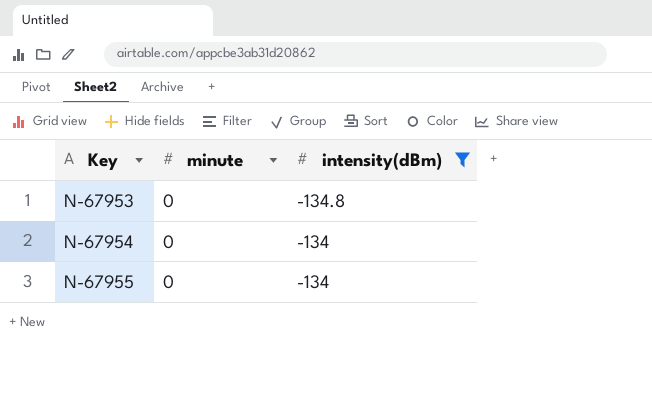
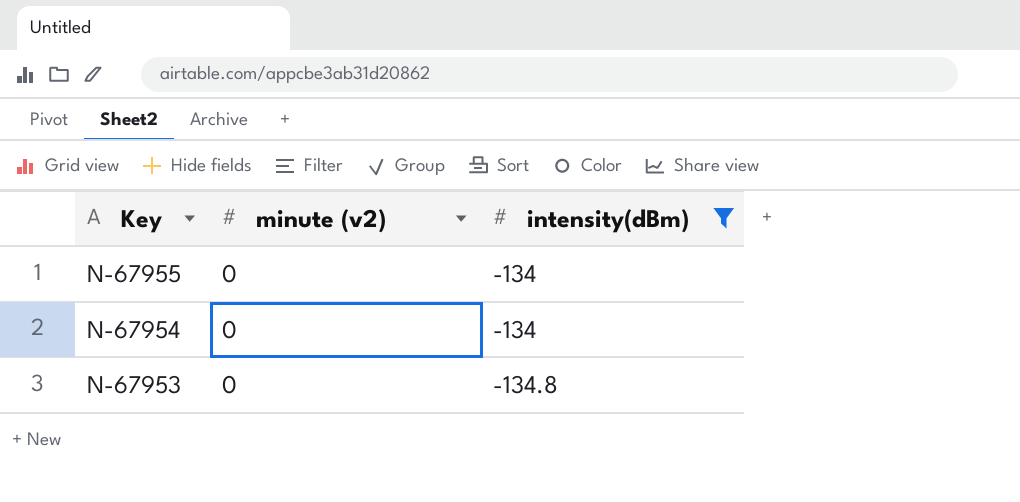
row order: Key ascending -> Key descending
column name: minute -> minute (v2)

